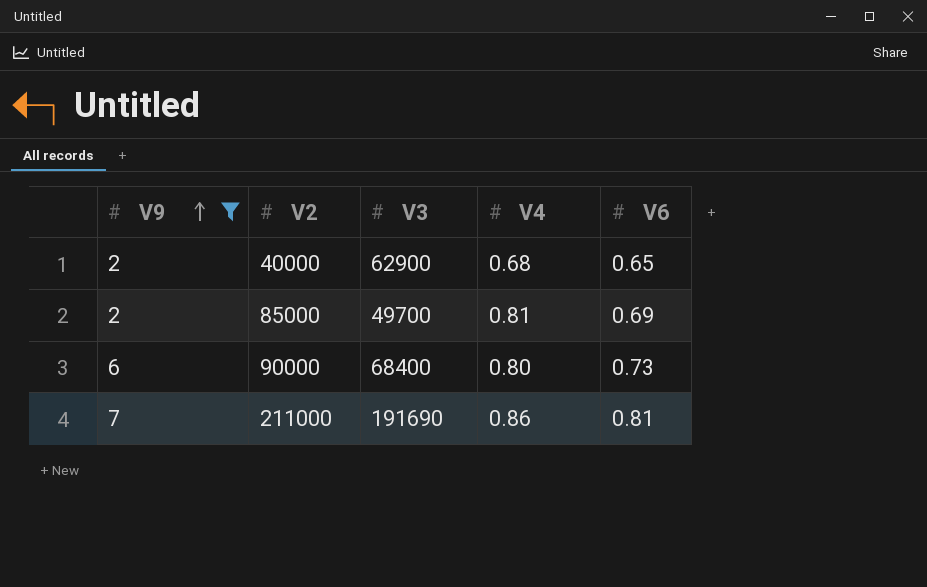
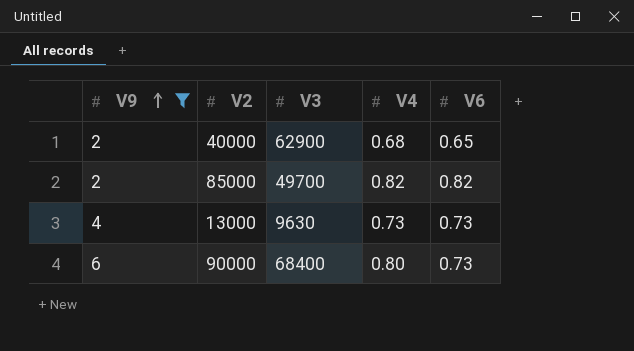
row 211000: 7 | 191690 | 0.86 | 0.81 -> none
85000 | V4: 0.81 -> 0.82
85000 | V6: 0.69 -> 0.82
row 13000: none -> 4 | 9630 | 0.73 | 0.73

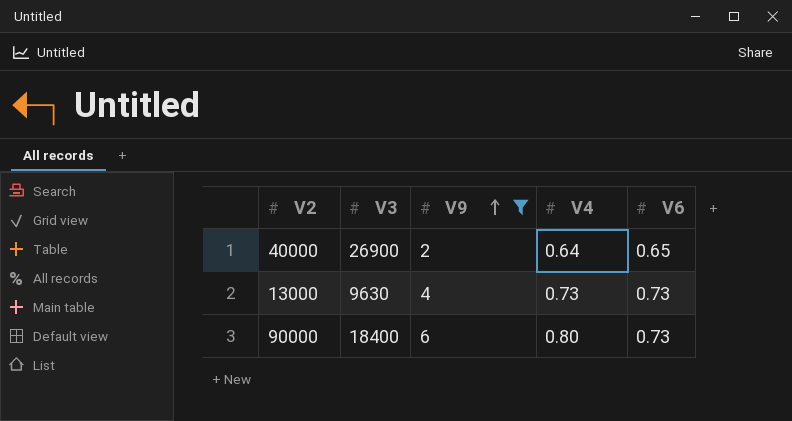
column V9 | position: 1 -> 3
row 85000: 2 | 49700 | 0.82 | 0.82 -> none
40000 | V3: 62900 -> 26900
40000 | V4: 0.68 -> 0.64
90000 | V3: 68400 -> 18400

